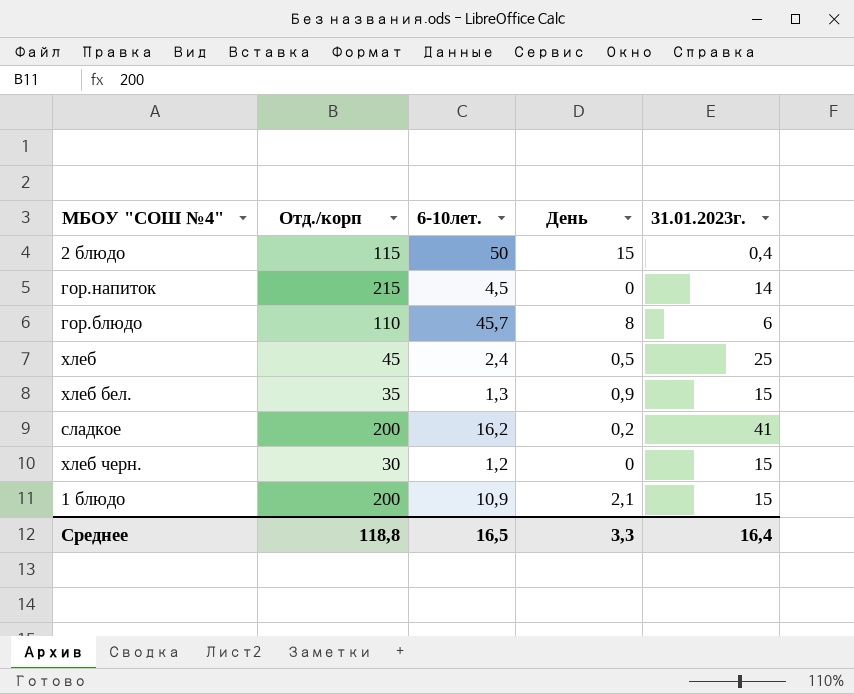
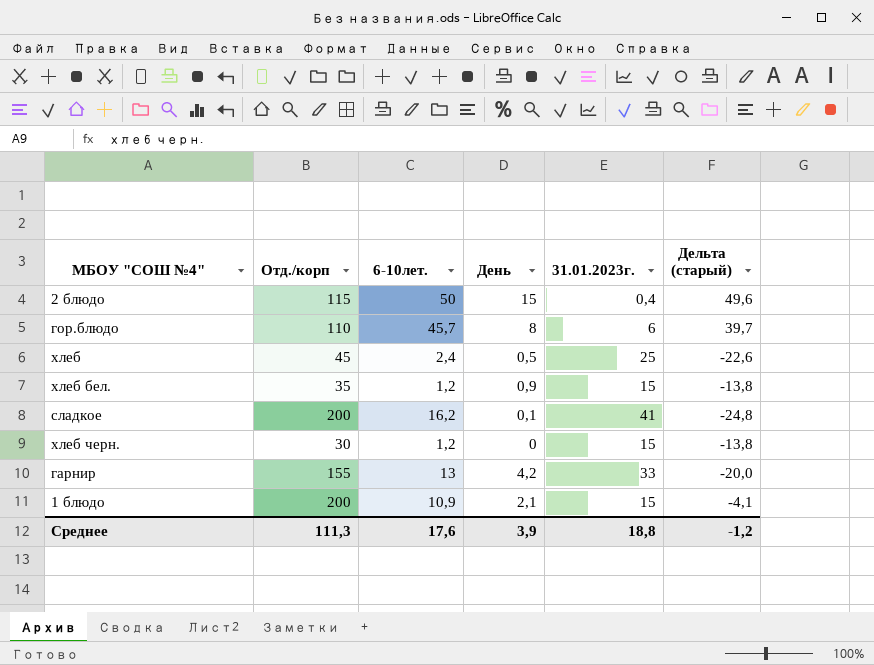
column Дельта (старый) | formula: none -> [6-10лет.] - [31.01.2023г.]
row гор.напиток: 215 | 4,5 | 0 | 14 -> none
хлеб бел. | 6-10лет.: 1,3 -> 1,2
сладкое | День: 0,2 -> 0,1
row гарнир: none -> 155 | 13 | 4,2 | 33 | -20,0
Среднее | Отд./корп: 118,8 -> 111,3
Среднее | 6-10лет.: 16,5 -> 17,6
Среднее | День: 3,3 -> 3,9
Среднее | 31.01.2023г.: 16,4 -> 18,8

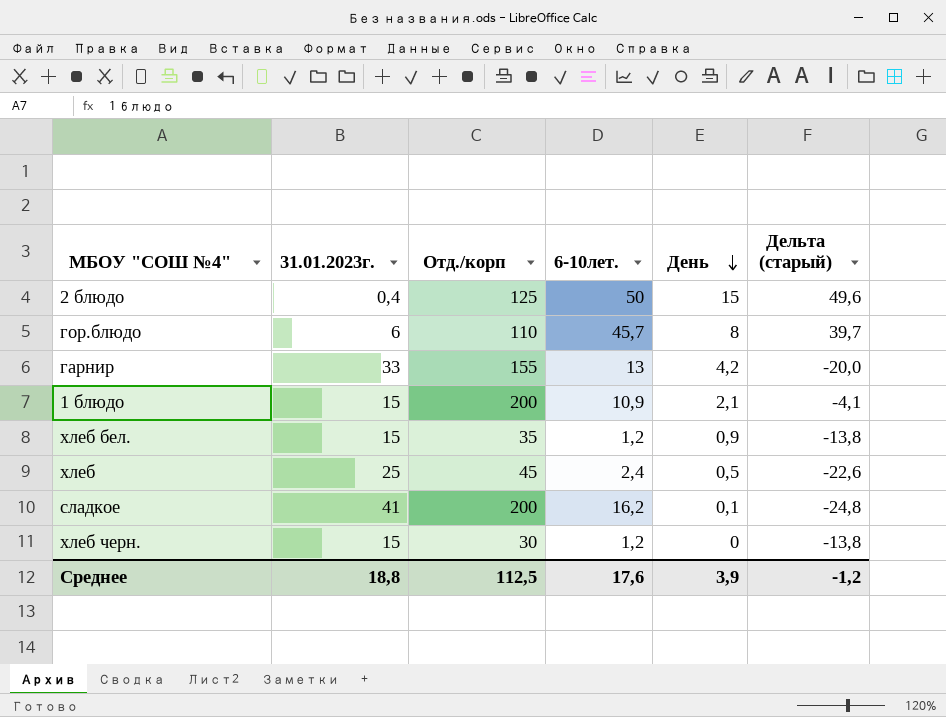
row order: none -> День descending
column 31.01.2023г. | position: 5 -> 2
2 блюдо | Отд./корп: 115 -> 125
Среднее | Отд./корп: 111,3 -> 112,5

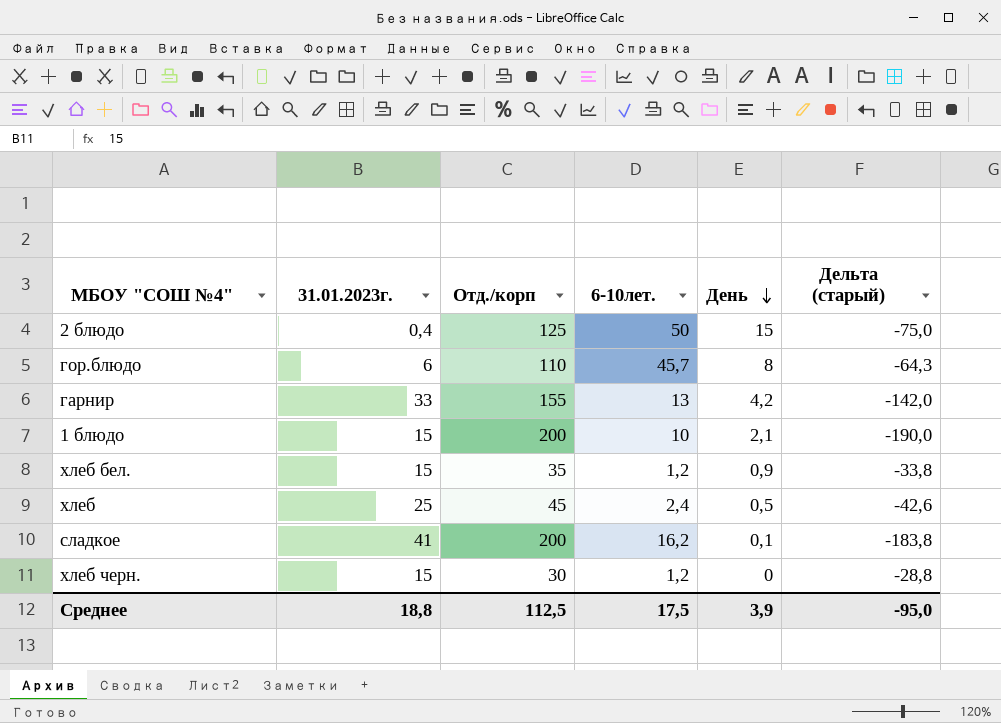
column Дельта (старый) | formula: [6-10лет.] - [31.01.2023г.] -> [6-10лет.] - [Отд./корп]
1 блюдо | 6-10лет.: 10,9 -> 10
Среднее | 6-10лет.: 17,6 -> 17,5
Среднее | Дельта (старый): -1,2 -> -95,0

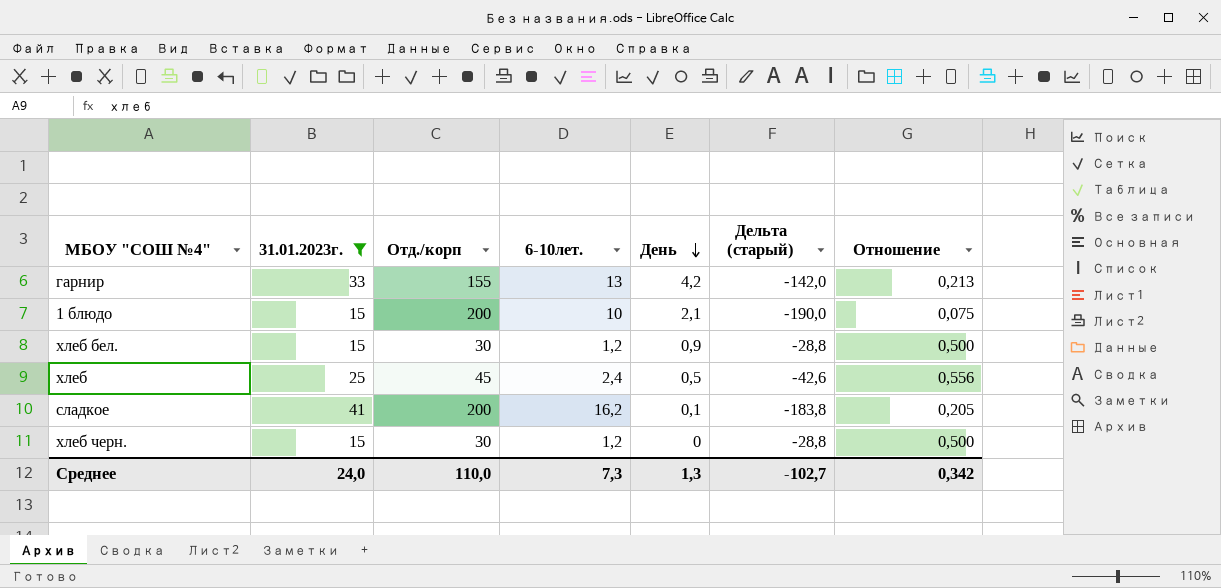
filter: none -> 31.01.2023г. >= 15
column Отношение | formula: none -> [31.01.2023г.] / [Отд./корп]
хлеб бел. | Отд./корп: 35 -> 30
хлеб бел. | Дельта (старый): -33,8 -> -28,8
Среднее | 31.01.2023г.: 18,8 -> 24,0
Среднее | Отд./корп: 112,5 -> 110,0
Среднее | 6-10лет.: 17,5 -> 7,3
Среднее | День: 3,9 -> 1,3
Среднее | Дельта (старый): -95,0 -> -102,7

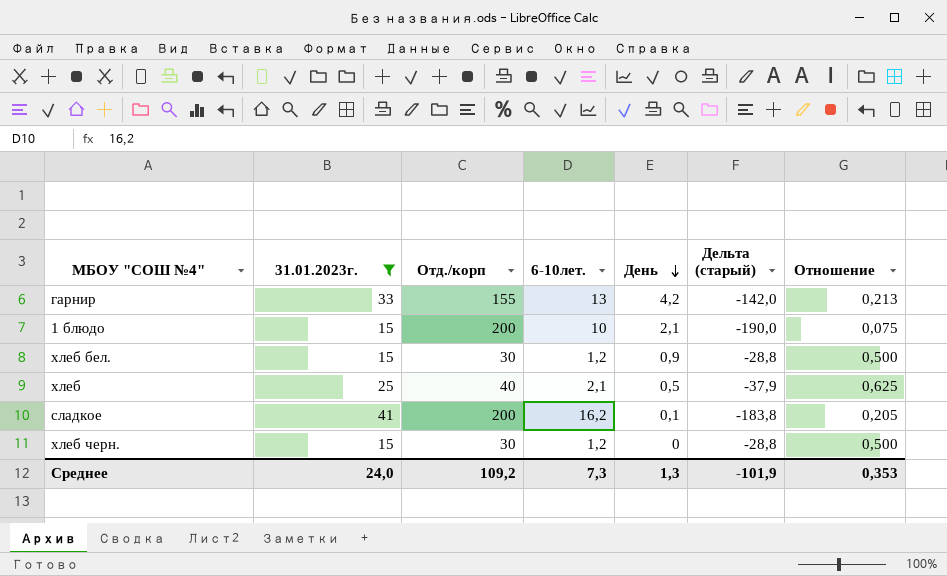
хлеб | Отд./корп: 45 -> 40
хлеб | 6-10лет.: 2,4 -> 2,1
хлеб | Дельта (старый): -42,6 -> -37,9
хлеб | Отношение: 0,556 -> 0,625
Среднее | Отд./корп: 110,0 -> 109,2
Среднее | Дельта (старый): -102,7 -> -101,9
Среднее | Отношение: 0,342 -> 0,353

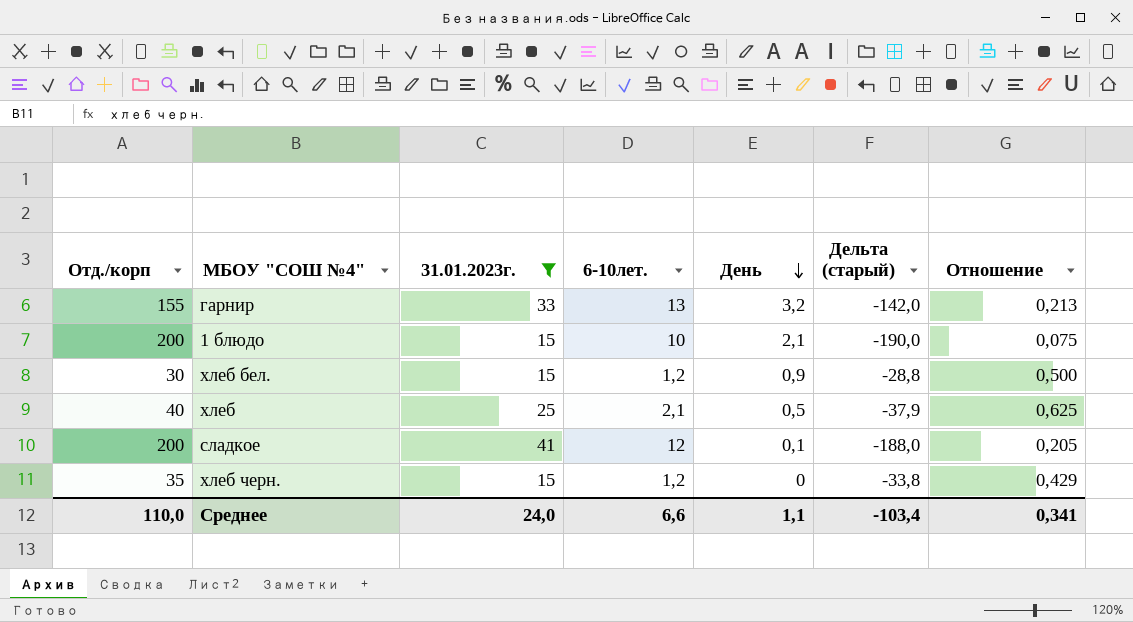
column Отд./корп | position: 3 -> 1
гарнир | День: 4,2 -> 3,2
сладкое | 6-10лет.: 16,2 -> 12
сладкое | Дельта (старый): -183,8 -> -188,0
хлеб черн. | Отд./корп: 30 -> 35
хлеб черн. | Дельта (старый): -28,8 -> -33,8
хлеб черн. | Отношение: 0,500 -> 0,429
Среднее | Отд./корп: 109,2 -> 110,0
Среднее | 6-10лет.: 7,3 -> 6,6
Среднее | День: 1,3 -> 1,1
Среднее | Дельта (старый): -101,9 -> -103,4
Среднее | Отношение: 0,353 -> 0,341

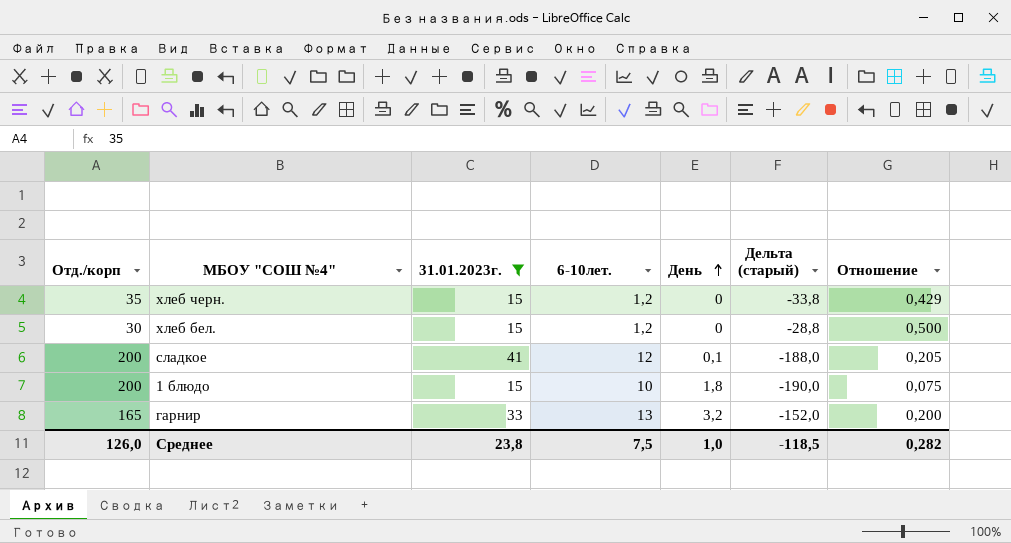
row order: День descending -> День ascending
row хлеб: 40 | 25 | 2,1 | 0,5 | -37,9 | 0,625 -> none
хлеб бел. | День: 0,9 -> 0
1 блюдо | День: 2,1 -> 1,8
гарнир | Отд./корп: 155 -> 165
гарнир | Дельта (старый): -142,0 -> -152,0
гарнир | Отношение: 0,213 -> 0,200
Среднее | Отд./корп: 110,0 -> 126,0
Среднее | 31.01.2023г.: 24,0 -> 23,8
Среднее | 6-10лет.: 6,6 -> 7,5
Среднее | День: 1,1 -> 1,0
Среднее | Дельта (старый): -103,4 -> -118,5
Среднее | Отношение: 0,341 -> 0,282

